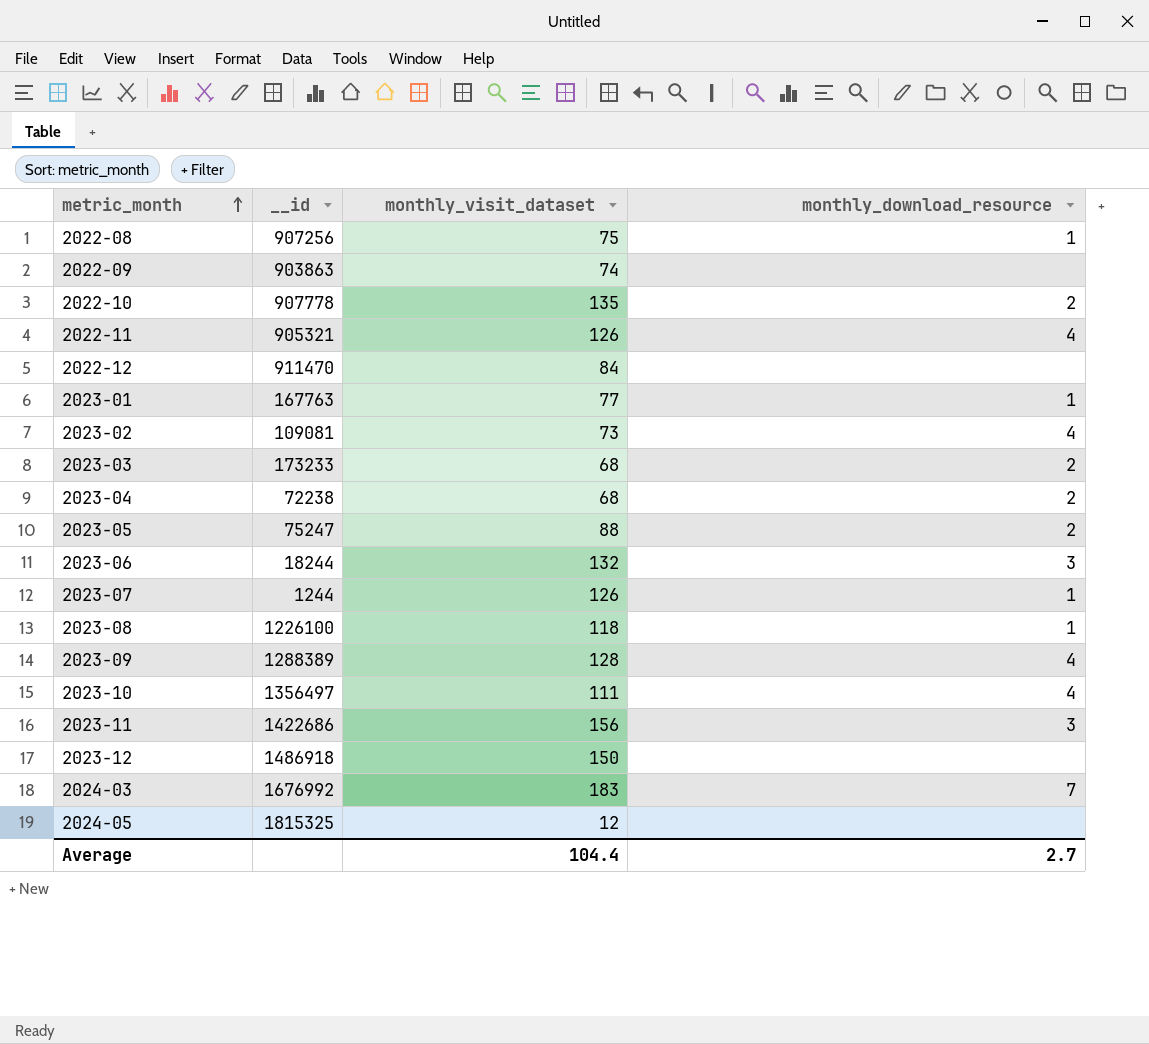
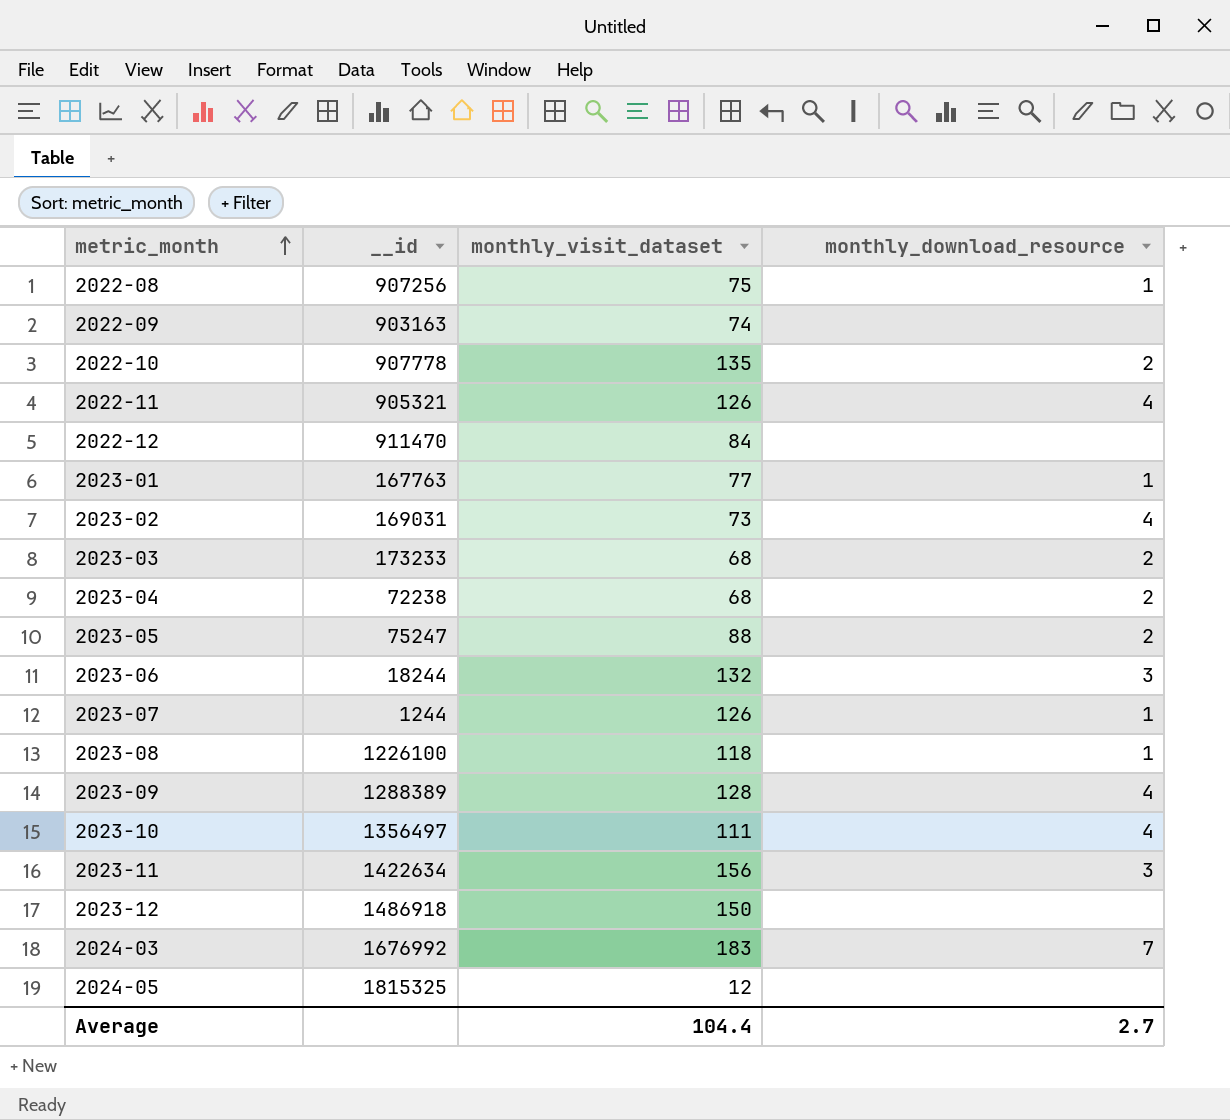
2022-09 | __id: 903863 -> 903163
2023-02 | __id: 109081 -> 169031
2023-11 | __id: 1422686 -> 1422634

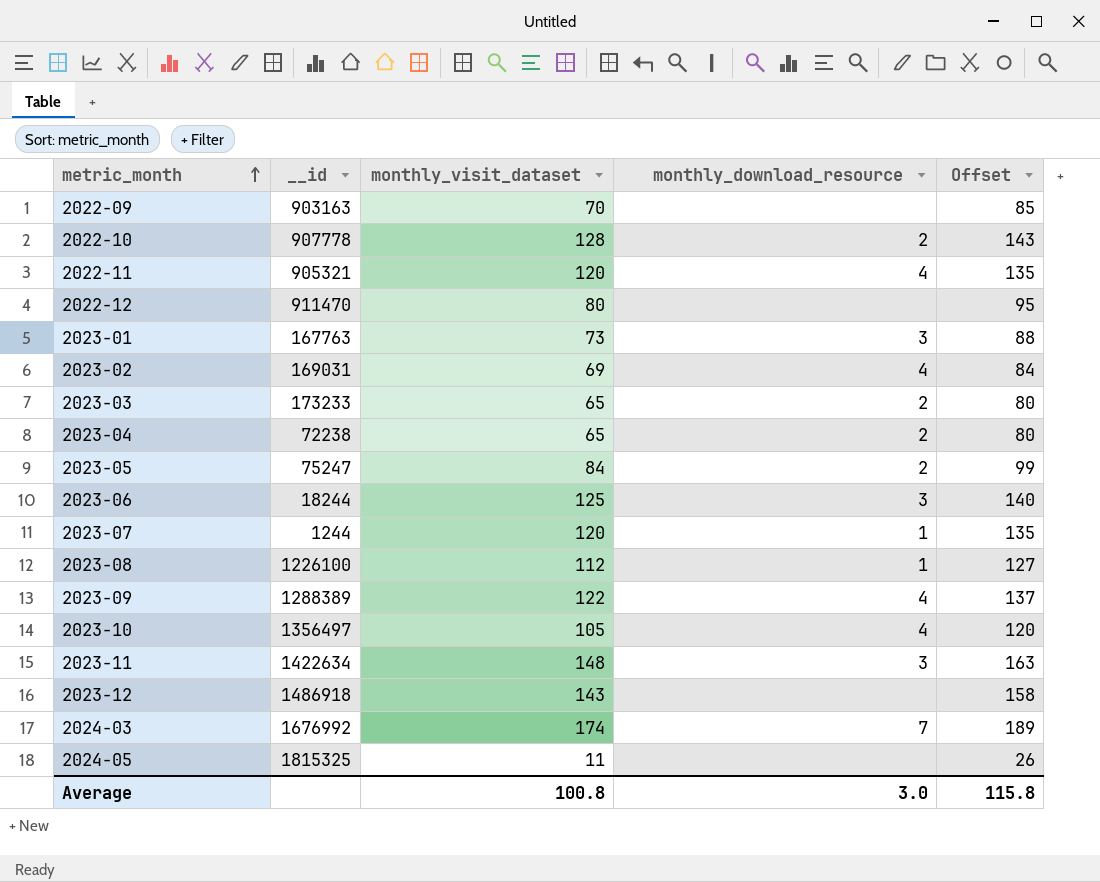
column Offset | formula: none -> [monthly_visit_dataset] + 15
row 2022-08: 907256 | 75 | 1 -> none
2022-09 | monthly_visit_dataset: 74 -> 70
2022-10 | monthly_visit_dataset: 135 -> 128
2022-11 | monthly_visit_dataset: 126 -> 120
2022-12 | monthly_visit_dataset: 84 -> 80
2023-01 | monthly_visit_dataset: 77 -> 73
2023-01 | monthly_download_resource: 1 -> 3
2023-02 | monthly_visit_dataset: 73 -> 69
2023-03 | monthly_visit_dataset: 68 -> 65
2023-04 | monthly_visit_dataset: 68 -> 65
2023-05 | monthly_visit_dataset: 88 -> 84
2023-06 | monthly_visit_dataset: 132 -> 125
2023-07 | monthly_visit_dataset: 126 -> 120
2023-08 | monthly_visit_dataset: 118 -> 112
2023-09 | monthly_visit_dataset: 128 -> 122
2023-10 | monthly_visit_dataset: 111 -> 105
2023-11 | monthly_visit_dataset: 156 -> 148
2023-12 | monthly_visit_dataset: 150 -> 143
2024-03 | monthly_visit_dataset: 183 -> 174
2024-05 | monthly_visit_dataset: 12 -> 11
Average | monthly_visit_dataset: 104.4 -> 100.8
Average | monthly_download_resource: 2.7 -> 3.0

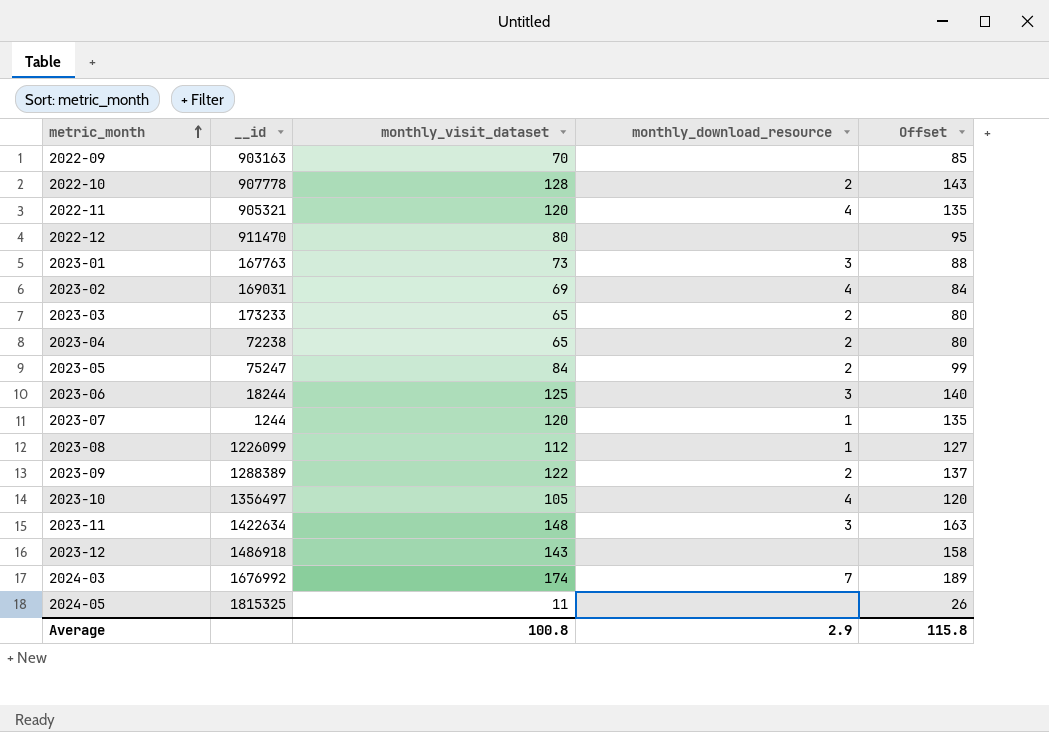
2023-08 | __id: 1226100 -> 1226099
2023-09 | monthly_download_resource: 4 -> 2
Average | monthly_download_resource: 3.0 -> 2.9

